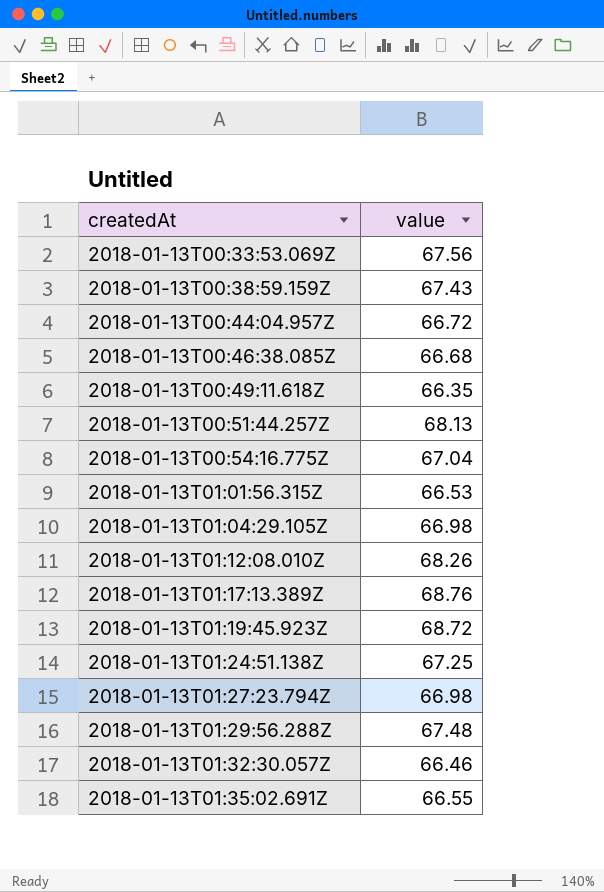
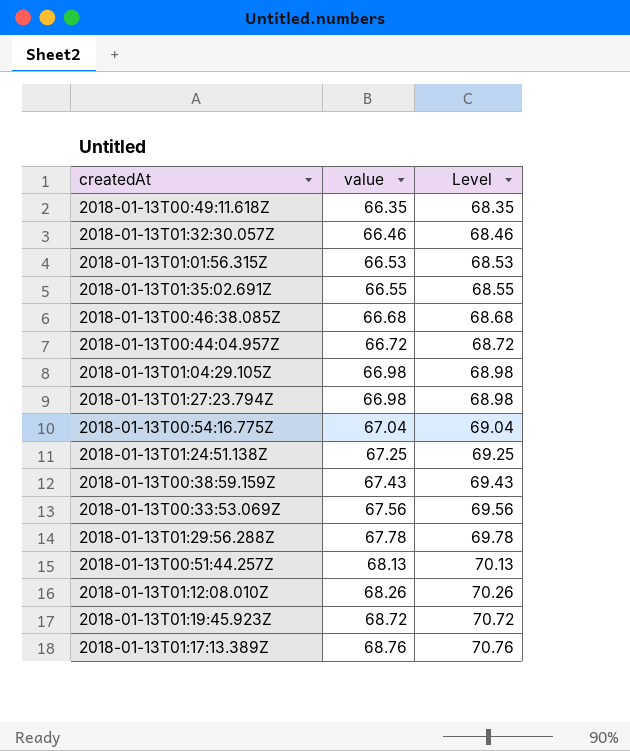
row order: createdAt ascending -> value ascending
column Level | formula: none -> [value] + 2
2018-01-13T01:29:56.288Z | value: 67.48 -> 67.78

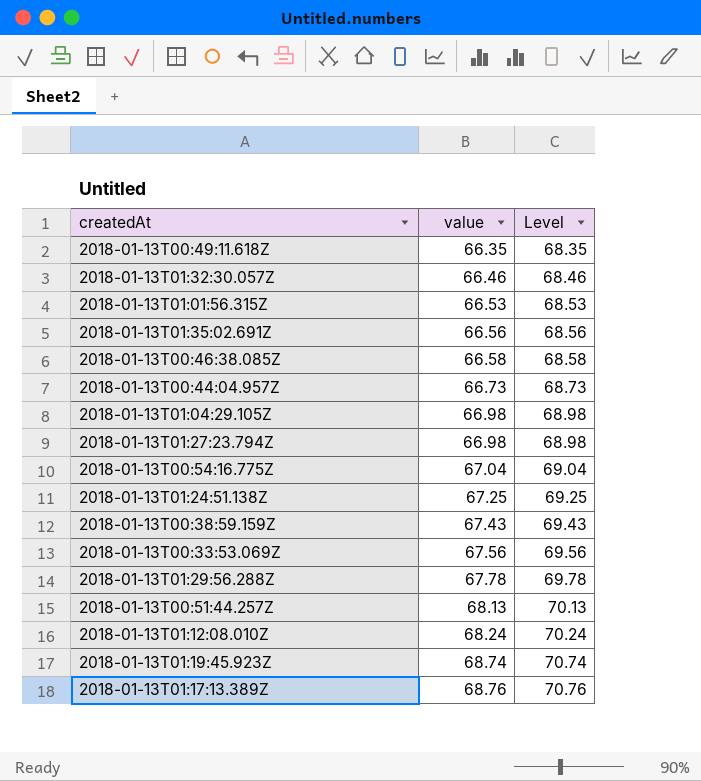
2018-01-13T01:35:02.691Z | value: 66.55 -> 66.56
2018-01-13T01:35:02.691Z | Level: 68.55 -> 68.56
2018-01-13T00:46:38.085Z | value: 66.68 -> 66.58
2018-01-13T00:46:38.085Z | Level: 68.68 -> 68.58
2018-01-13T00:44:04.957Z | value: 66.72 -> 66.73
2018-01-13T00:44:04.957Z | Level: 68.72 -> 68.73
2018-01-13T01:12:08.010Z | value: 68.26 -> 68.24
2018-01-13T01:12:08.010Z | Level: 70.26 -> 70.24
2018-01-13T01:19:45.923Z | value: 68.72 -> 68.74
2018-01-13T01:19:45.923Z | Level: 70.72 -> 70.74

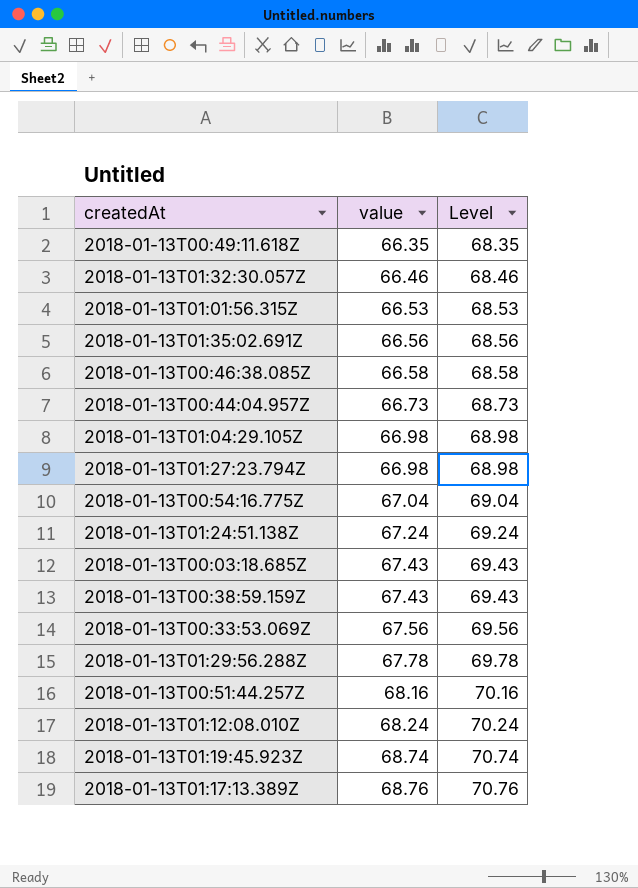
2018-01-13T01:24:51.138Z | value: 67.25 -> 67.24
2018-01-13T01:24:51.138Z | Level: 69.25 -> 69.24
row 2018-01-13T00:03:18.685Z: none -> 67.43 | 69.43
2018-01-13T00:51:44.257Z | value: 68.13 -> 68.16
2018-01-13T00:51:44.257Z | Level: 70.13 -> 70.16

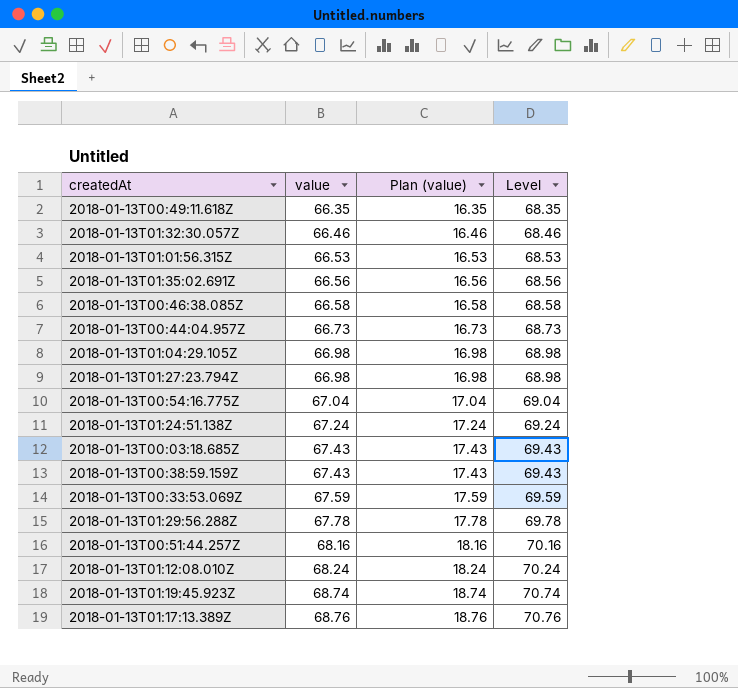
column Plan (value) | formula: none -> [value] - 50
2018-01-13T00:33:53.069Z | value: 67.56 -> 67.59
2018-01-13T00:33:53.069Z | Level: 69.56 -> 69.59

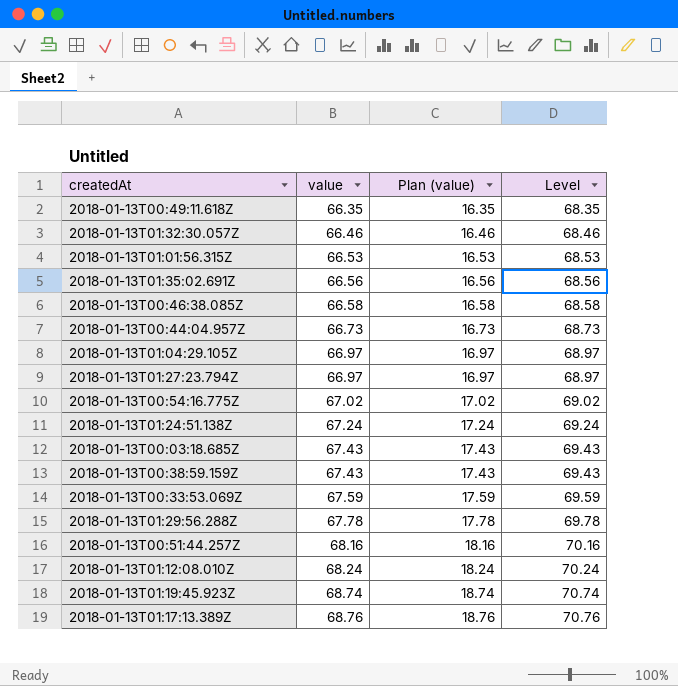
2018-01-13T01:04:29.105Z | value: 66.98 -> 66.97
2018-01-13T01:04:29.105Z | Plan (value): 16.98 -> 16.97
2018-01-13T01:04:29.105Z | Level: 68.98 -> 68.97
2018-01-13T01:27:23.794Z | value: 66.98 -> 66.97
2018-01-13T01:27:23.794Z | Plan (value): 16.98 -> 16.97
2018-01-13T01:27:23.794Z | Level: 68.98 -> 68.97
2018-01-13T00:54:16.775Z | value: 67.04 -> 67.02
2018-01-13T00:54:16.775Z | Plan (value): 17.04 -> 17.02
2018-01-13T00:54:16.775Z | Level: 69.04 -> 69.02

